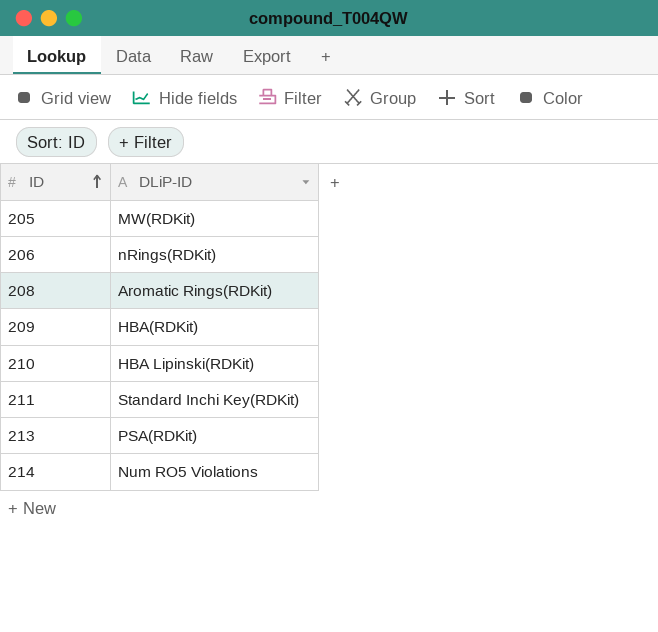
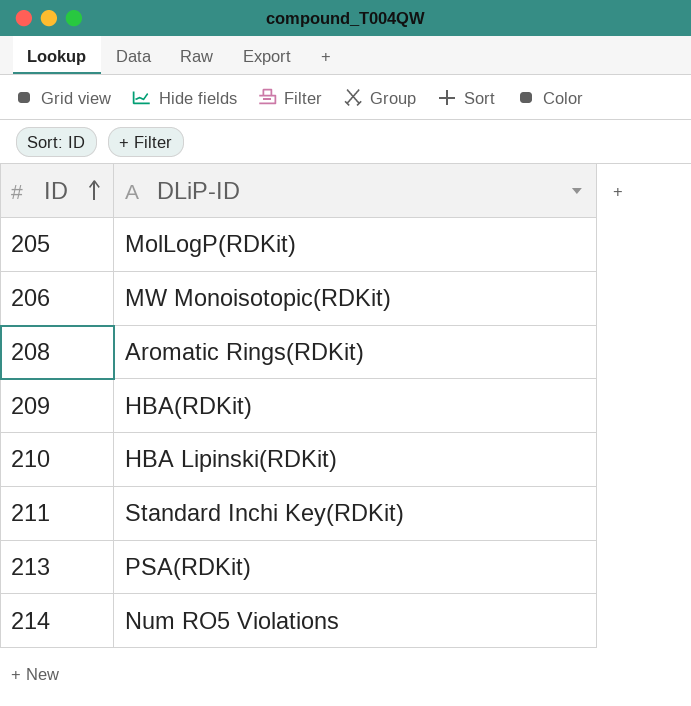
205 | DLiP-ID: MW(RDKit) -> MolLogP(RDKit)
206 | DLiP-ID: nRings(RDKit) -> MW Monoisotopic(RDKit)

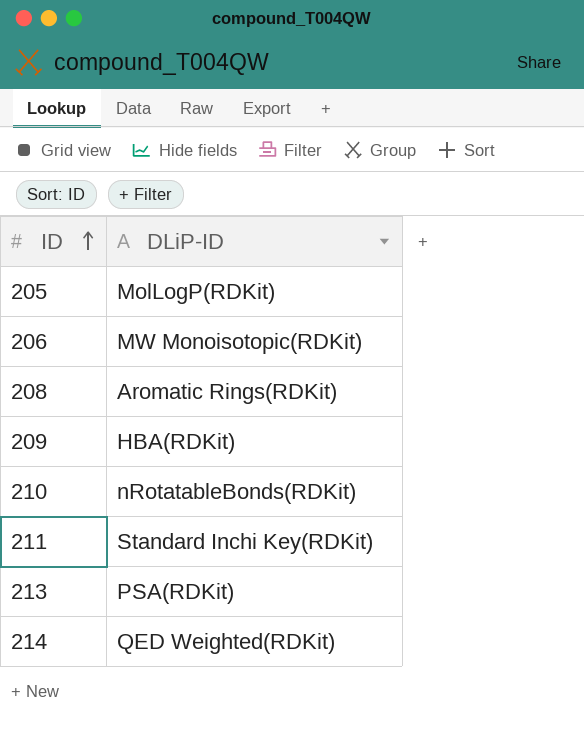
210 | DLiP-ID: HBA Lipinski(RDKit) -> nRotatableBonds(RDKit)
214 | DLiP-ID: Num RO5 Violations -> QED Weighted(RDKit)

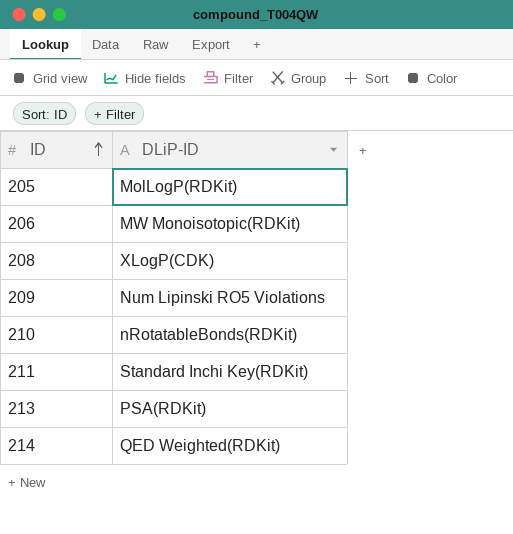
208 | DLiP-ID: Aromatic Rings(RDKit) -> XLogP(CDK)
209 | DLiP-ID: HBA(RDKit) -> Num Lipinski RO5 Violations

